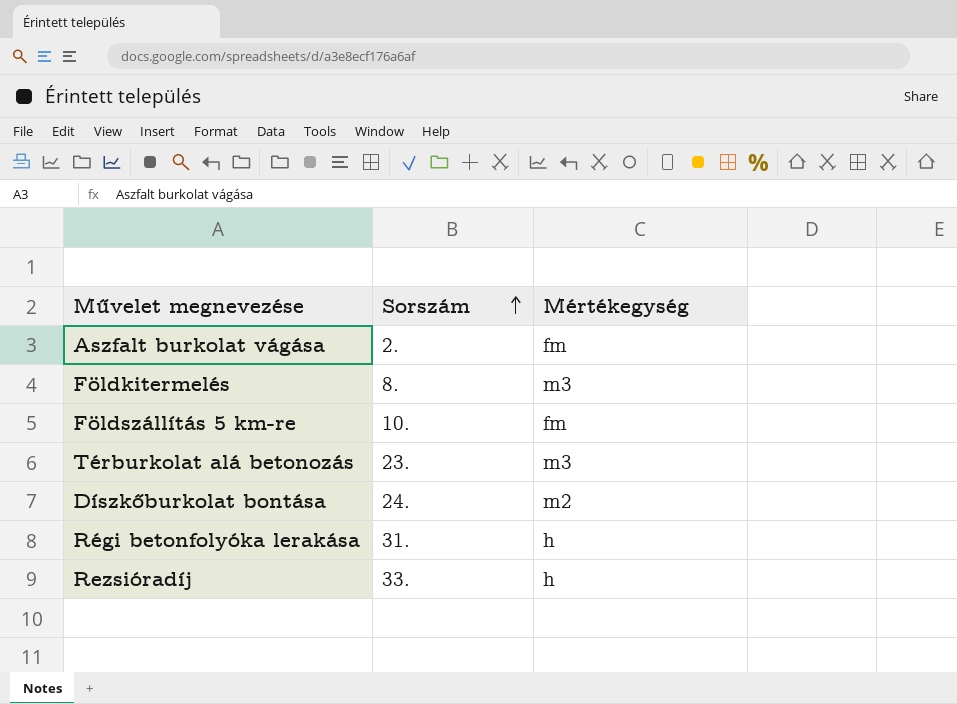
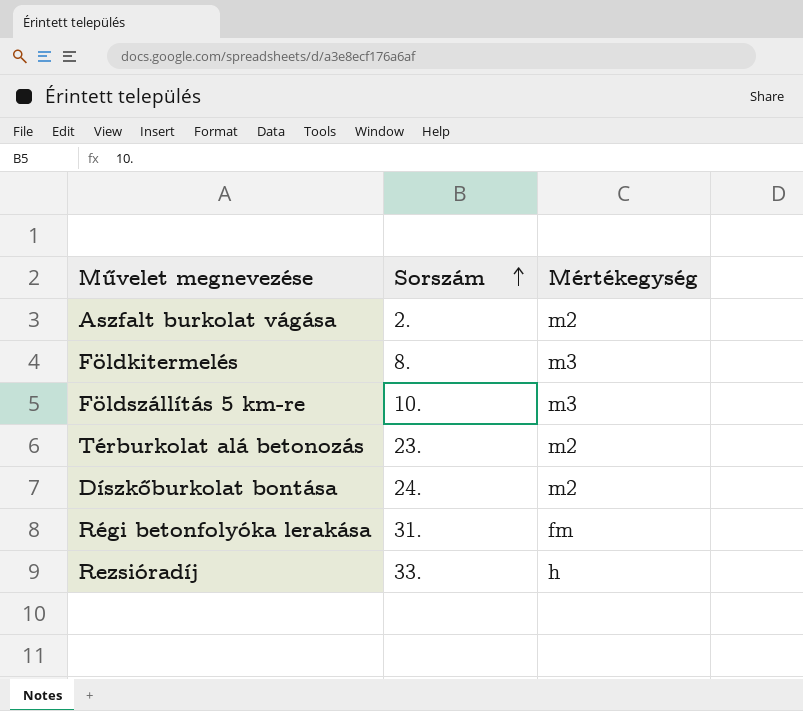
Aszfalt burkolat vágása | Mértékegység: fm -> m2
Földszállítás 5 km-re | Mértékegység: fm -> m3
Térburkolat alá betonozás | Mértékegység: m3 -> m2
Régi betonfolyóka lerakása | Mértékegység: h -> fm

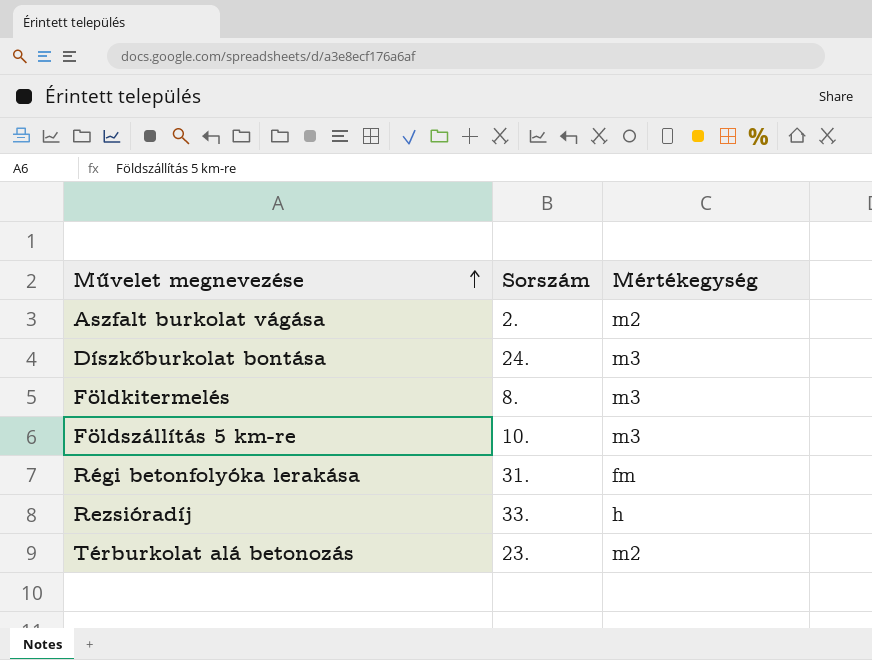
row order: Sorszám ascending -> Művelet megnevezése ascending
Díszkőburkolat bontása | Mértékegység: m2 -> m3

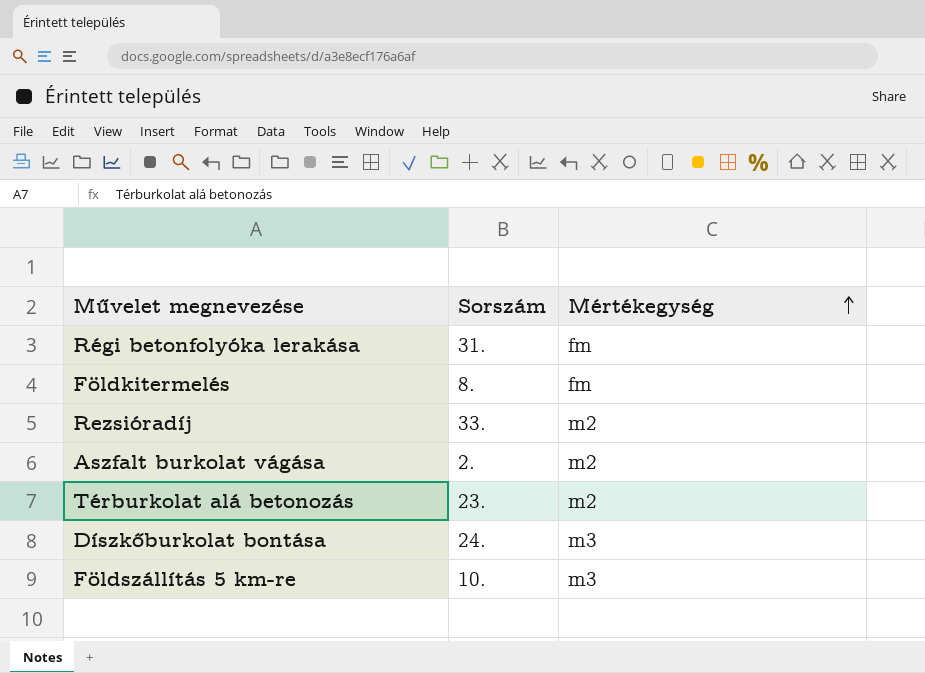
row order: Művelet megnevezése ascending -> Mértékegység ascending
Földkitermelés | Mértékegység: m3 -> fm
Rezsióradíj | Mértékegység: h -> m2

